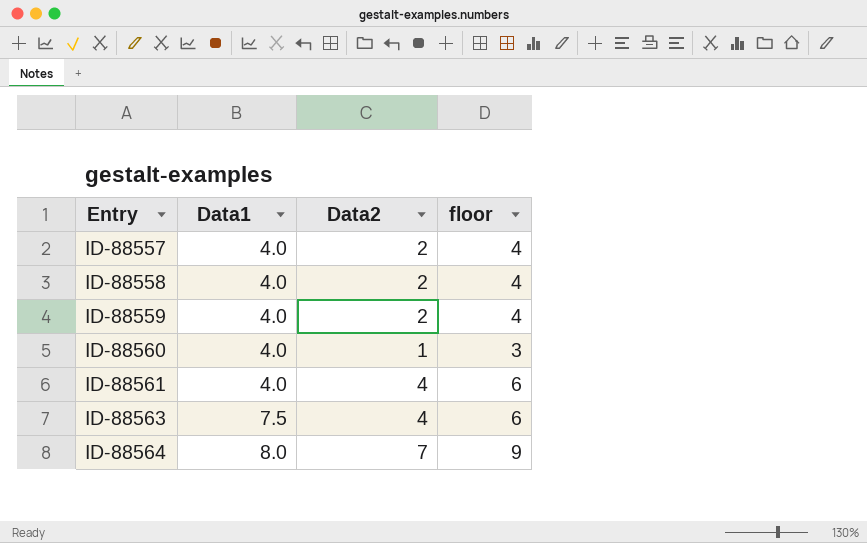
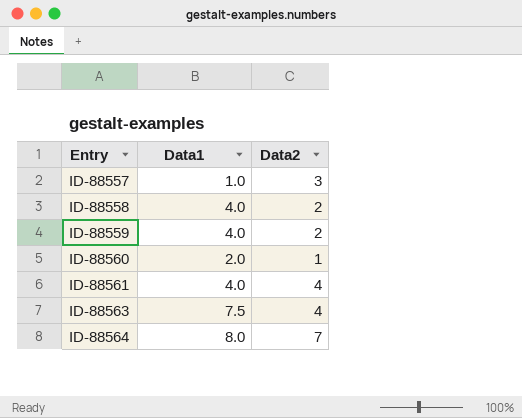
column floor | formula: [Data2] + 2 -> none
ID-88557 | Data1: 4.0 -> 1.0
ID-88557 | Data2: 2 -> 3
ID-88560 | Data1: 4.0 -> 2.0

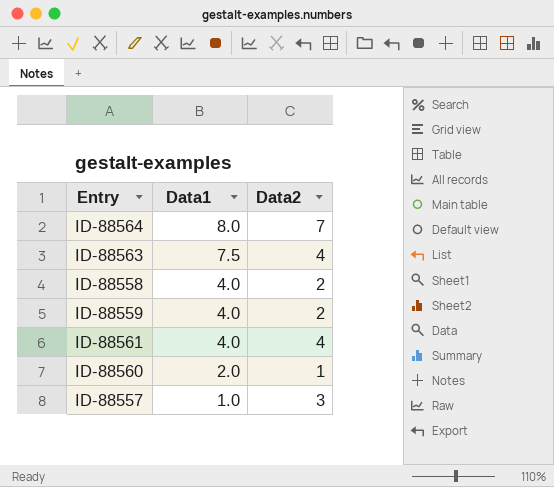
row order: Entry ascending -> Data1 descending

